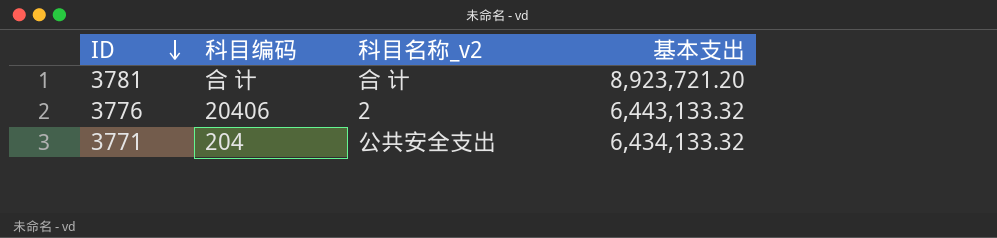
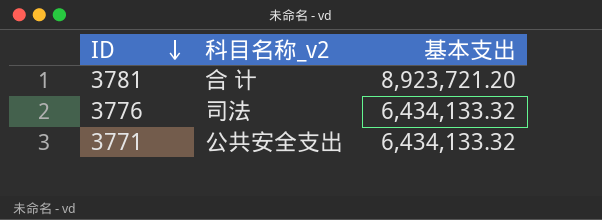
column 科目编码 | position: 2 -> none
3776 | 科目名称_v2: 2 -> 司法
3776 | 基本支出: 6,443,133.32 -> 6,434,133.32

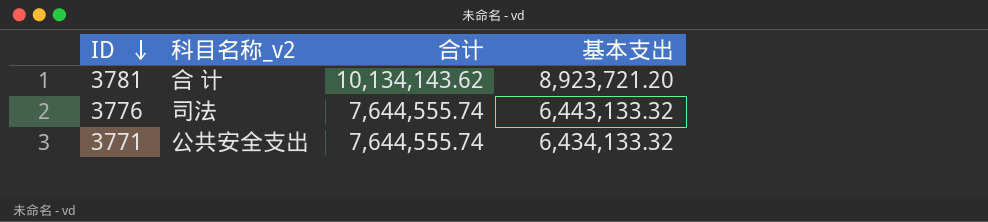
column 合计 | position: none -> 3
3776 | 基本支出: 6,434,133.32 -> 6,443,133.32

